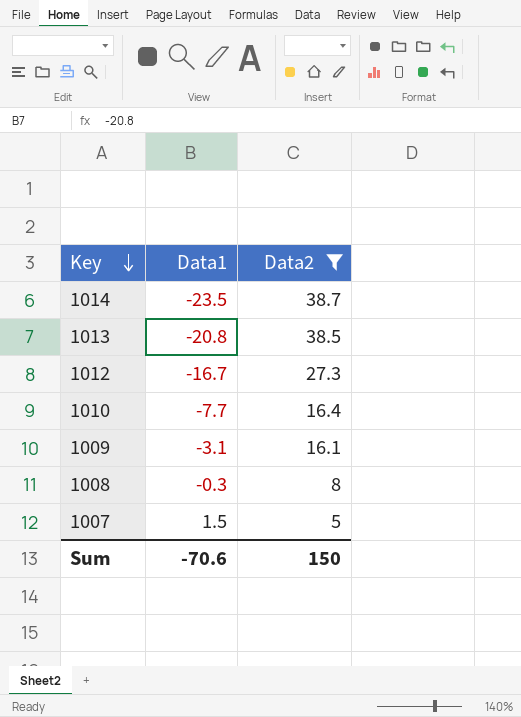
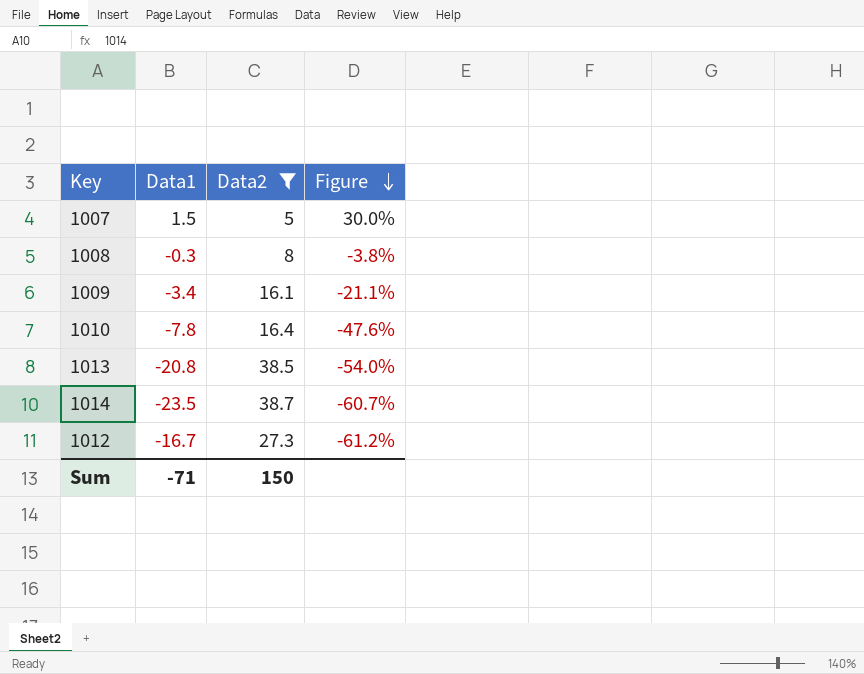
row order: Key descending -> Figure descending
column Figure | formula: none -> [Data1] / [Data2]
1009 | Data1: -3.1 -> -3.4
1010 | Data1: -7.7 -> -7.8
Sum | Data1: -70.6 -> -71

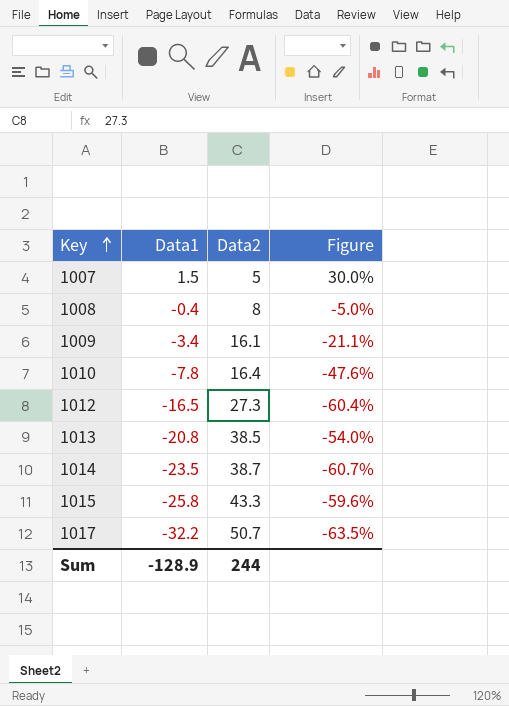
filter: Data2 <= 38.7 -> none
row order: Figure descending -> Key ascending
1008 | Data1: -0.3 -> -0.4
1008 | Figure: -3.8% -> -5.0%
1012 | Data1: -16.7 -> -16.5
1012 | Figure: -61.2% -> -60.4%
Sum | Data1: -71 -> -128.9
Sum | Data2: 150 -> 244

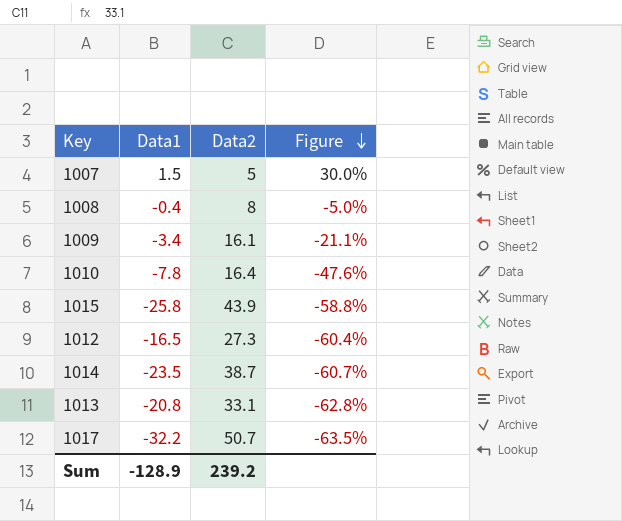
row order: Key ascending -> Figure descending
1015 | Data2: 43.3 -> 43.9
1015 | Figure: -59.6% -> -58.8%
1013 | Data2: 38.5 -> 33.1
1013 | Figure: -54.0% -> -62.8%
Sum | Data2: 244 -> 239.2

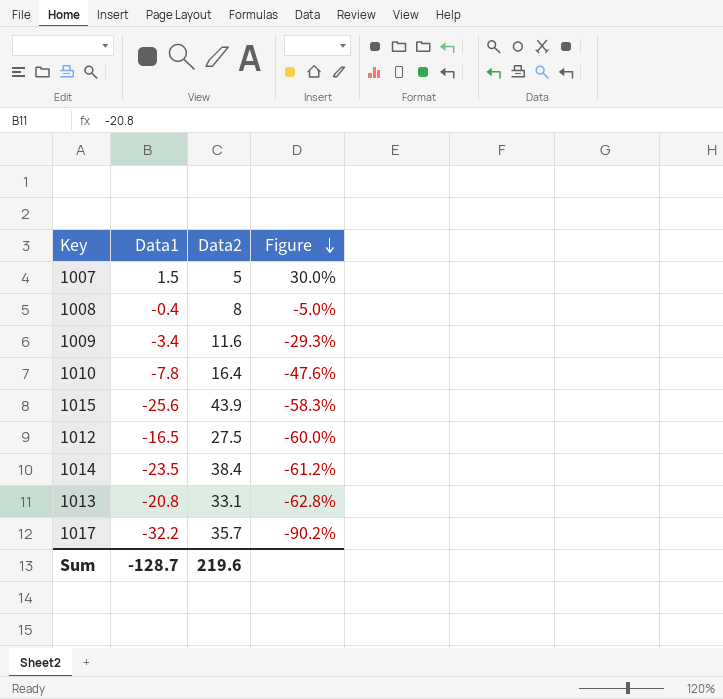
1009 | Data2: 16.1 -> 11.6
1009 | Figure: -21.1% -> -29.3%
1015 | Data1: -25.8 -> -25.6
1015 | Figure: -58.8% -> -58.3%
1012 | Data2: 27.3 -> 27.5
1012 | Figure: -60.4% -> -60.0%
1014 | Data2: 38.7 -> 38.4
1014 | Figure: -60.7% -> -61.2%
1017 | Data2: 50.7 -> 35.7
1017 | Figure: -63.5% -> -90.2%
Sum | Data1: -128.9 -> -128.7
Sum | Data2: 239.2 -> 219.6

